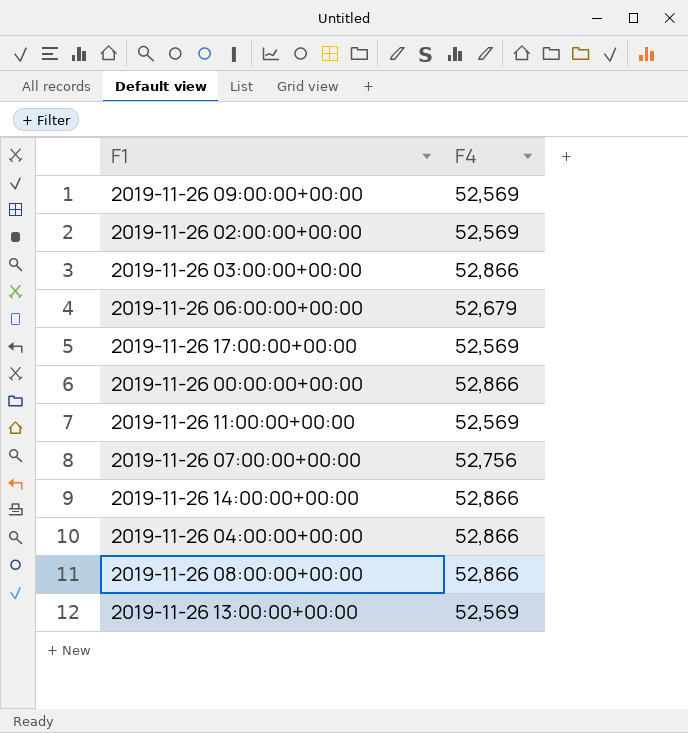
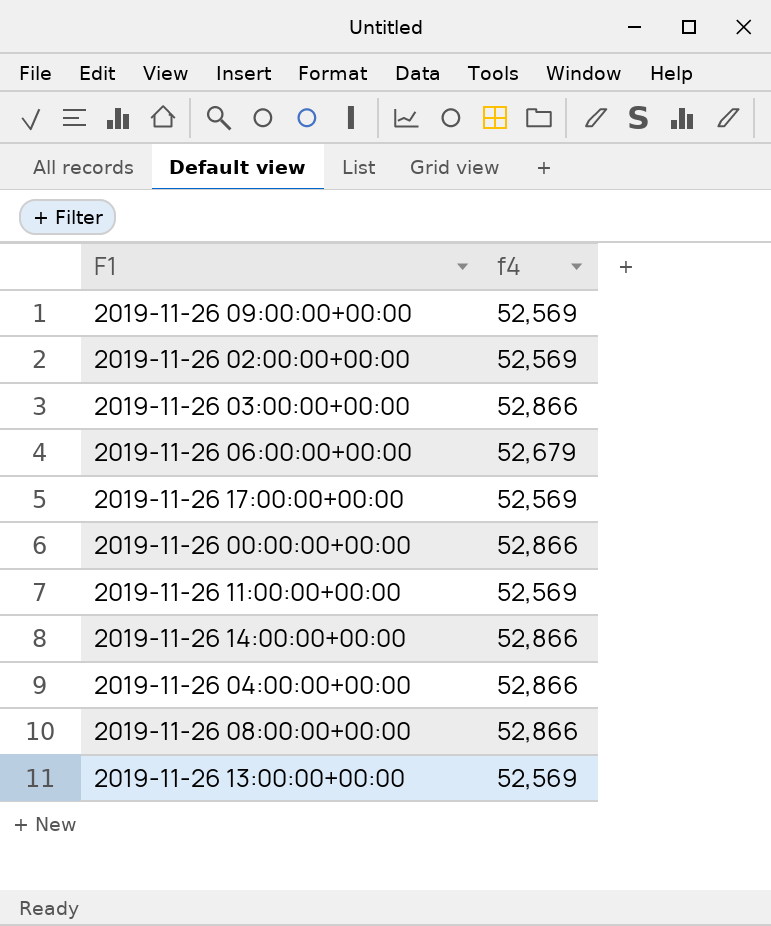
column name: F4 -> f4
row 2019-11-26 07:00:00+00:00: 52,756 -> none

